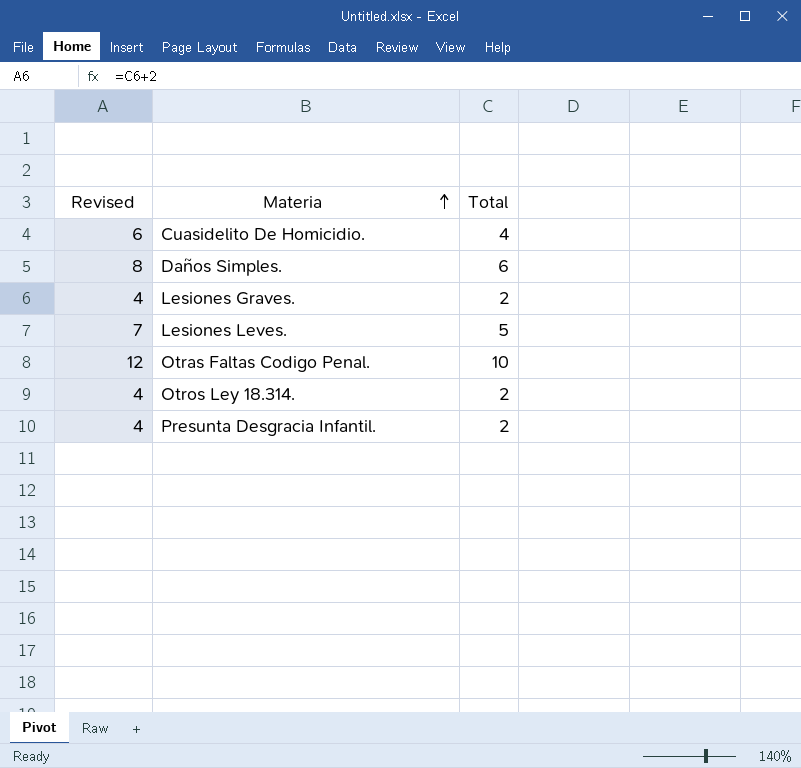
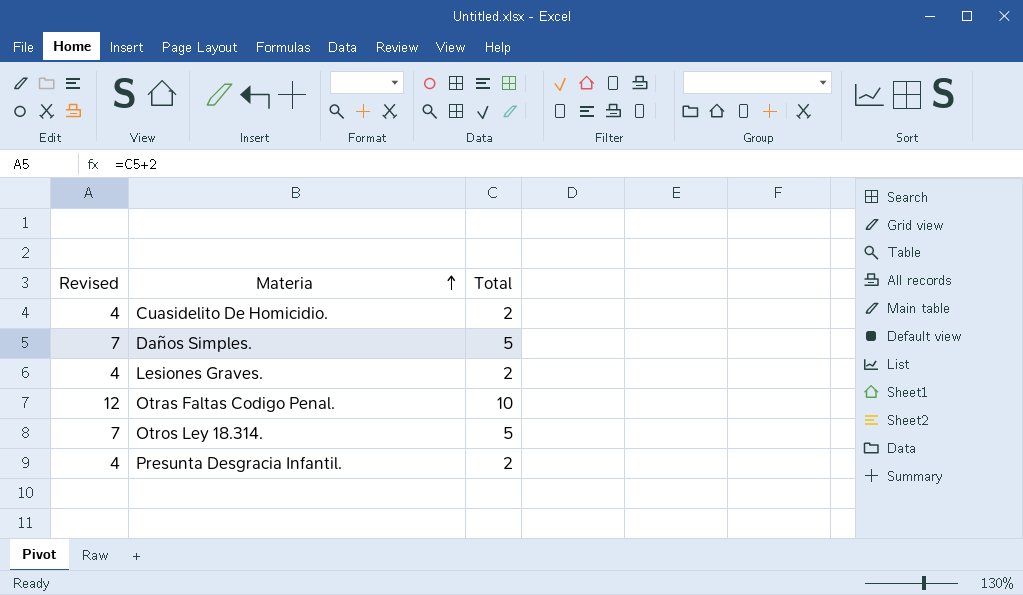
row Lesiones Leves.: 7 | 5 -> none
Cuasidelito De Homicidio. | Revised: 6 -> 4
Cuasidelito De Homicidio. | Total: 4 -> 2
Daños Simples. | Revised: 8 -> 7
Daños Simples. | Total: 6 -> 5
Otros Ley 18.314. | Revised: 4 -> 7
Otros Ley 18.314. | Total: 2 -> 5

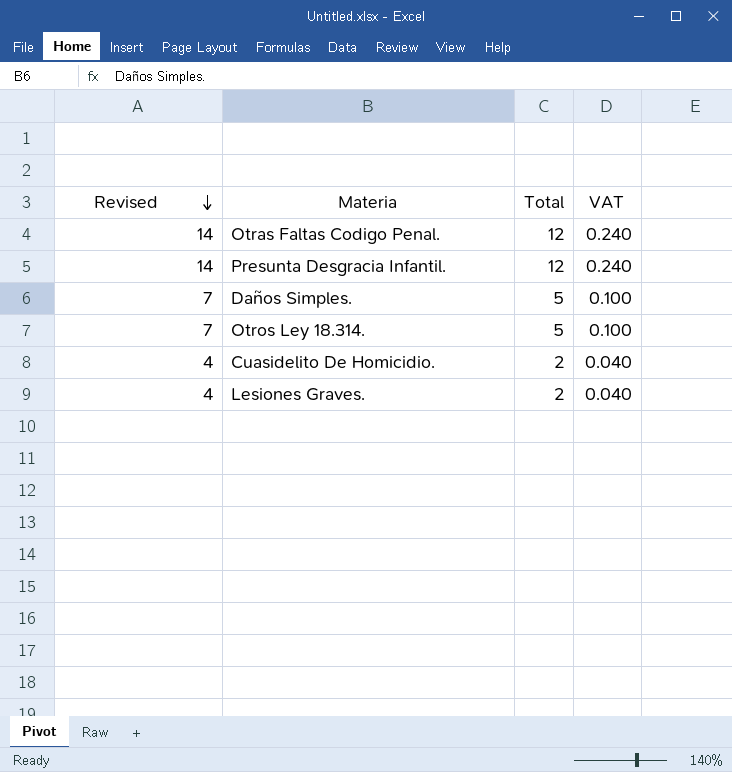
row order: Materia ascending -> Revised descending
column VAT | formula: none -> [Total] * 0.02
Otras Faltas Codigo Penal. | Revised: 12 -> 14
Otras Faltas Codigo Penal. | Total: 10 -> 12
Presunta Desgracia Infantil. | Revised: 4 -> 14
Presunta Desgracia Infantil. | Total: 2 -> 12

